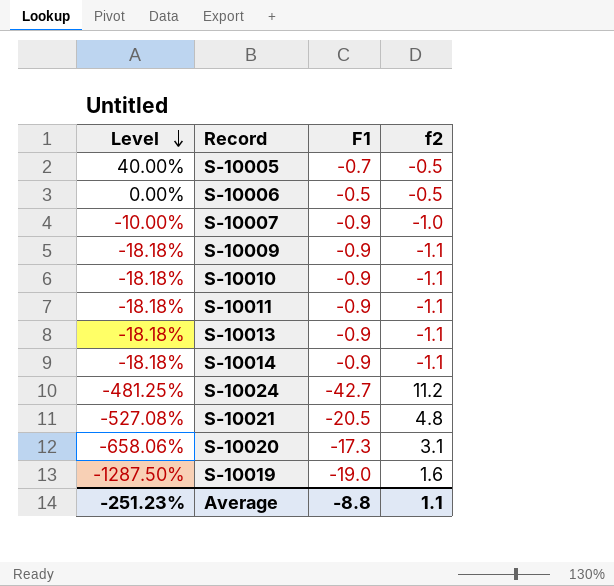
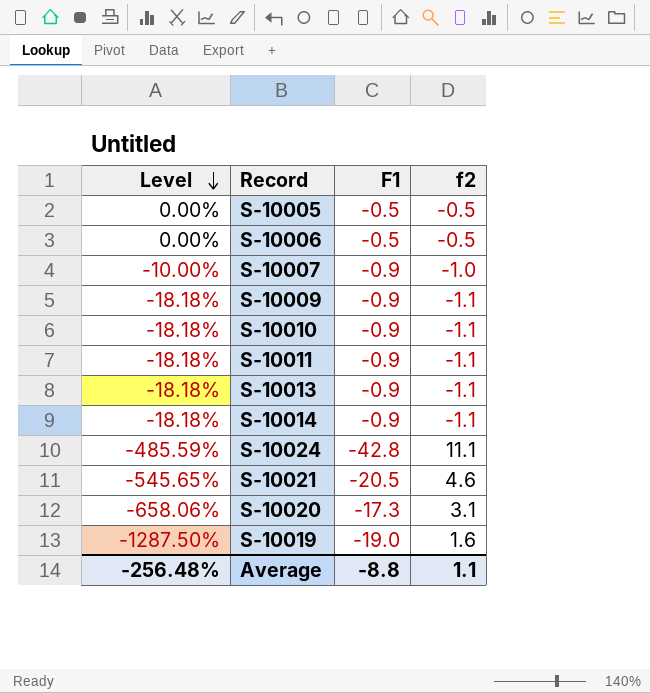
S-10005 | Level: 40.00% -> 0.00%
S-10005 | F1: -0.7 -> -0.5
S-10024 | Level: -481.25% -> -485.59%
S-10024 | F1: -42.7 -> -42.8
S-10024 | f2: 11.2 -> 11.1
S-10021 | Level: -527.08% -> -545.65%
S-10021 | f2: 4.8 -> 4.6
Average | Level: -251.23% -> -256.48%

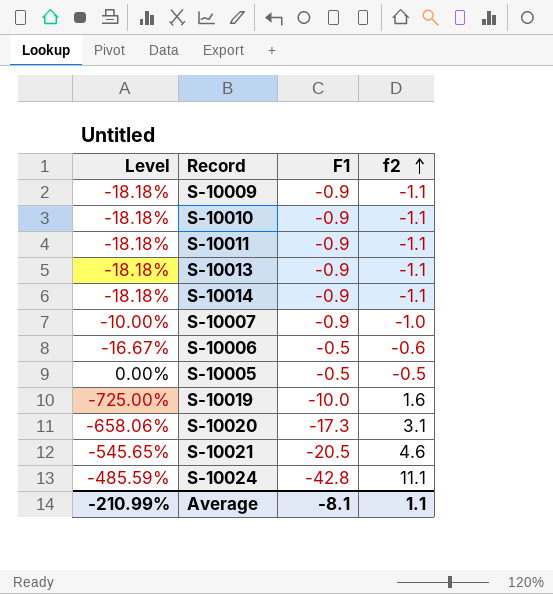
row order: Level descending -> f2 ascending
S-10006 | Level: 0.00% -> -16.67%
S-10006 | f2: -0.5 -> -0.6
S-10019 | Level: -1287.50% -> -725.00%
S-10019 | F1: -19.0 -> -10.0
Average | Level: -256.48% -> -210.99%
Average | F1: -8.8 -> -8.1

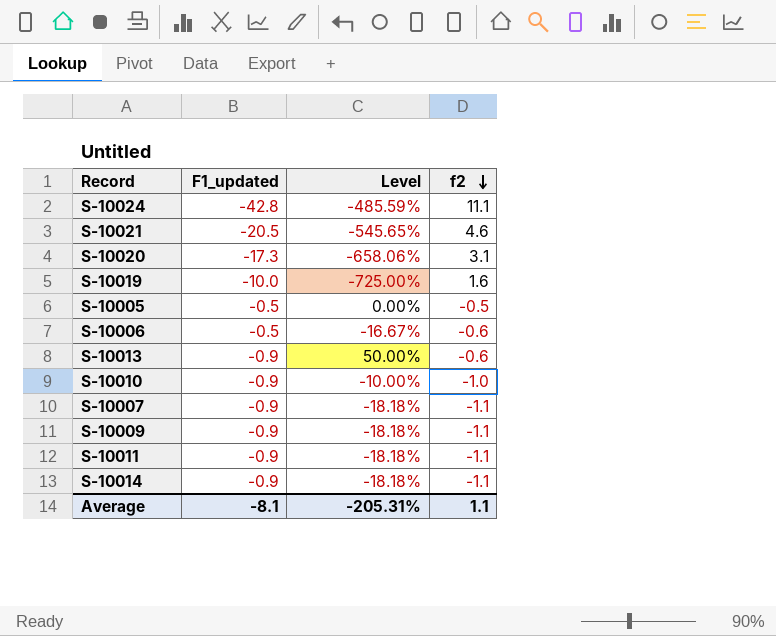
row order: f2 ascending -> f2 descending
column name: F1 -> F1_updated
column Level | position: 1 -> 3
S-10013 | Level: -18.18% -> 50.00%
S-10013 | f2: -1.1 -> -0.6
S-10010 | Level: -18.18% -> -10.00%
S-10010 | f2: -1.1 -> -1.0
S-10007 | Level: -10.00% -> -18.18%
S-10007 | f2: -1.0 -> -1.1
Average | Level: -210.99% -> -205.31%

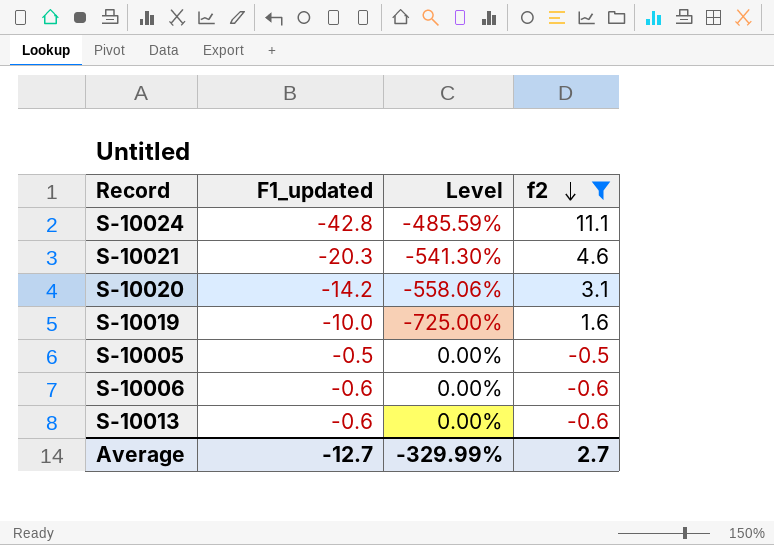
filter: none -> f2 >= -0.6
S-10021 | F1_updated: -20.5 -> -20.3
S-10021 | Level: -545.65% -> -541.30%
S-10020 | F1_updated: -17.3 -> -14.2
S-10020 | Level: -658.06% -> -558.06%
S-10006 | F1_updated: -0.5 -> -0.6
S-10006 | Level: -16.67% -> 0.00%
S-10013 | F1_updated: -0.9 -> -0.6
S-10013 | Level: 50.00% -> 0.00%
Average | F1_updated: -8.1 -> -12.7
Average | Level: -205.31% -> -329.99%
Average | f2: 1.1 -> 2.7

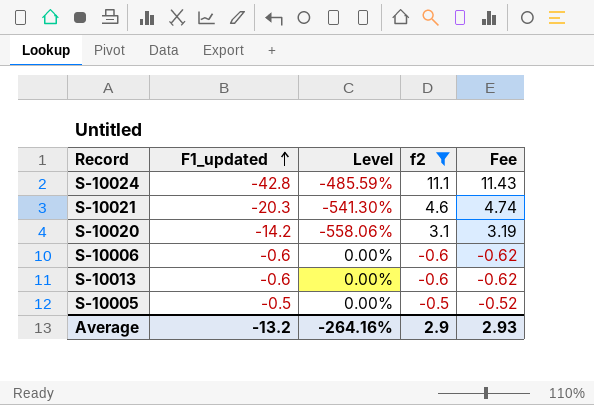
row order: f2 descending -> F1_updated ascending
column Fee | formula: none -> [f2] * 1.03
row S-10019: -10.0 | -725.00% | 1.6 -> none
Average | F1_updated: -12.7 -> -13.2
Average | Level: -329.99% -> -264.16%
Average | f2: 2.7 -> 2.9

